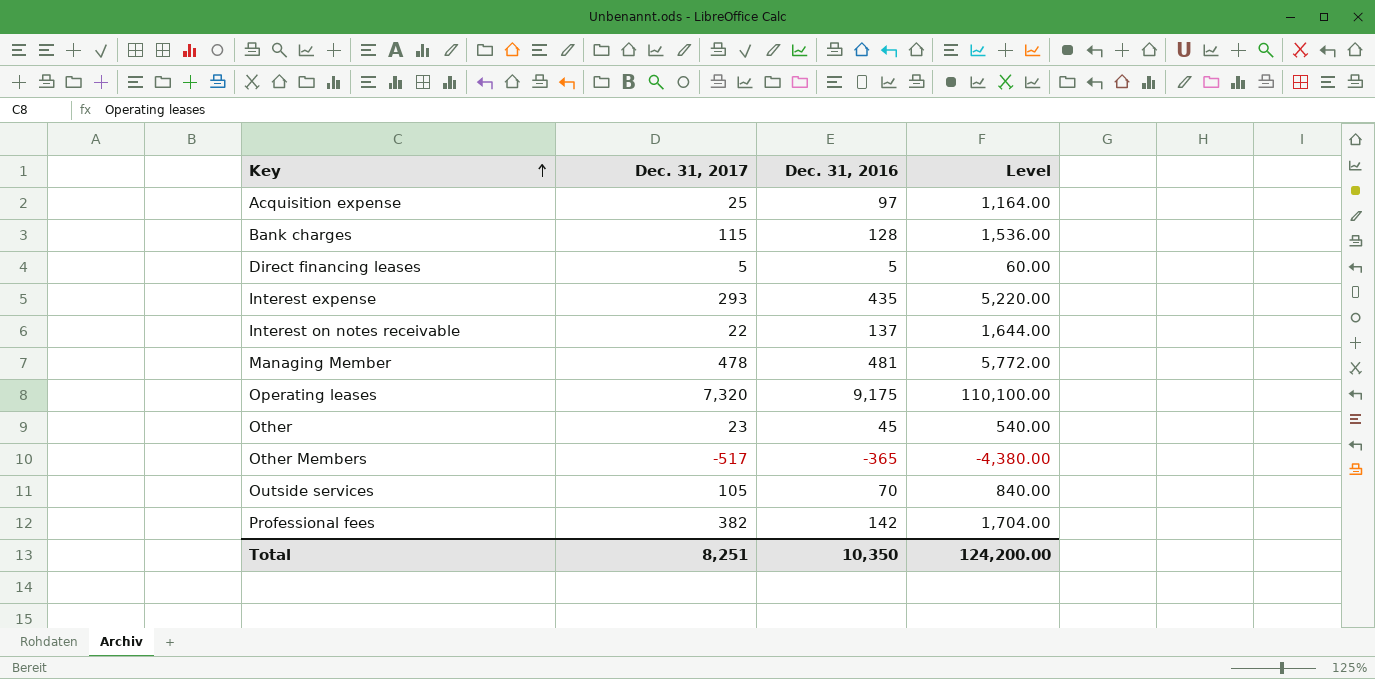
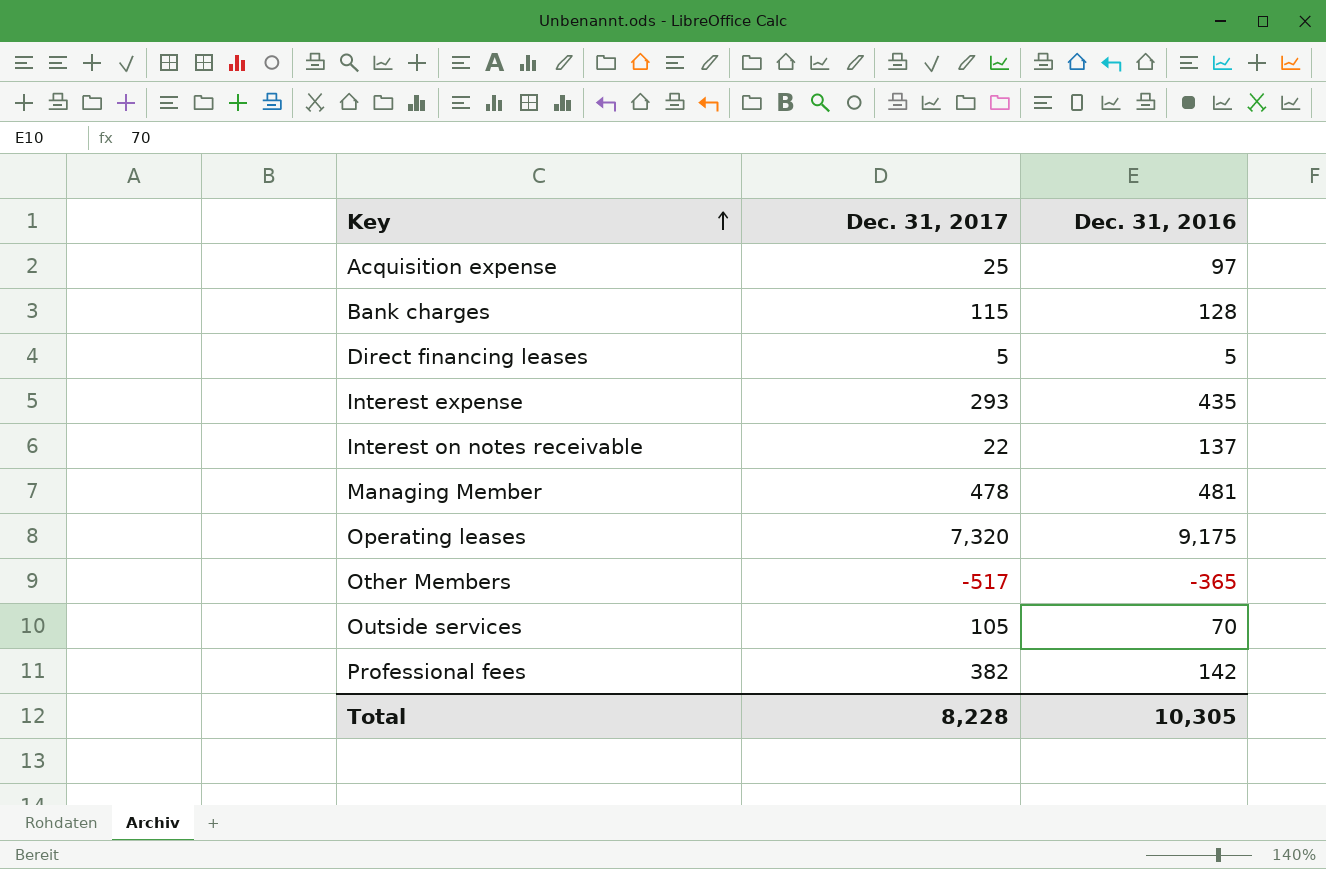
column Level | formula: [Dec. 31, 2016] * 12 -> none
row Other: 23 | 45 | 540.00 -> none
Total | Dec. 31, 2017: 8,251 -> 8,228
Total | Dec. 31, 2016: 10,350 -> 10,305

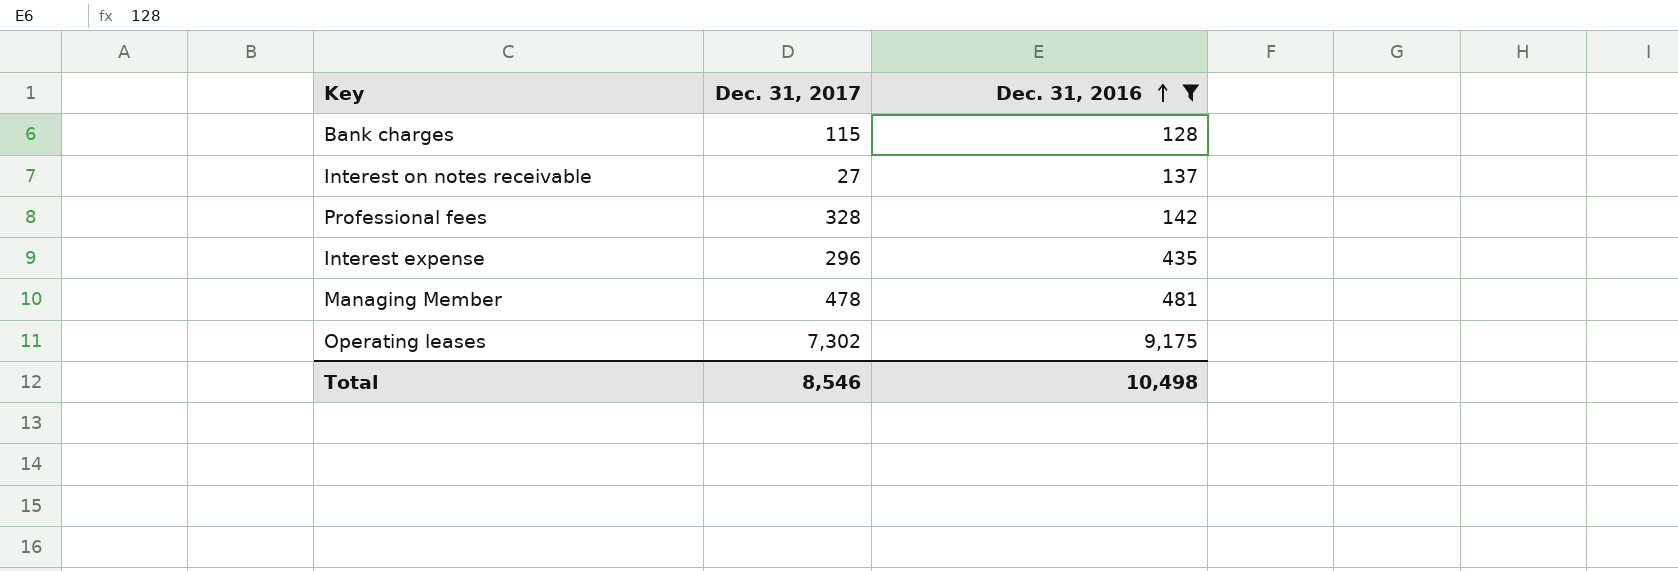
filter: none -> Dec. 31, 2016 >= 128
row order: Key ascending -> Dec. 31, 2016 ascending
Interest on notes receivable | Dec. 31, 2017: 22 -> 27
Professional fees | Dec. 31, 2017: 382 -> 328
Interest expense | Dec. 31, 2017: 293 -> 296
Operating leases | Dec. 31, 2017: 7,320 -> 7,302
Total | Dec. 31, 2017: 8,228 -> 8,546
Total | Dec. 31, 2016: 10,305 -> 10,498

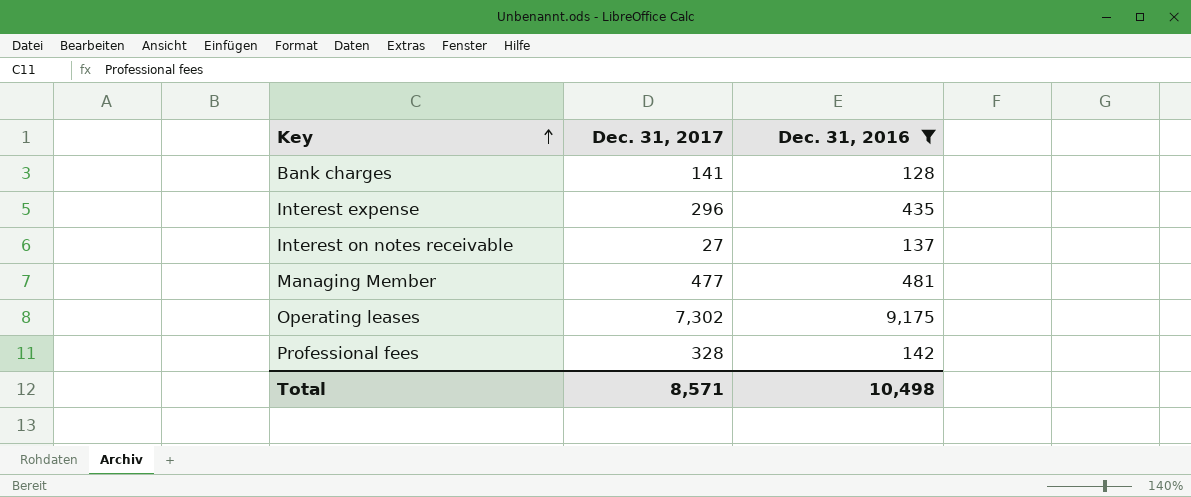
row order: Dec. 31, 2016 ascending -> Key ascending
Bank charges | Dec. 31, 2017: 115 -> 141
Managing Member | Dec. 31, 2017: 478 -> 477
Total | Dec. 31, 2017: 8,546 -> 8,571

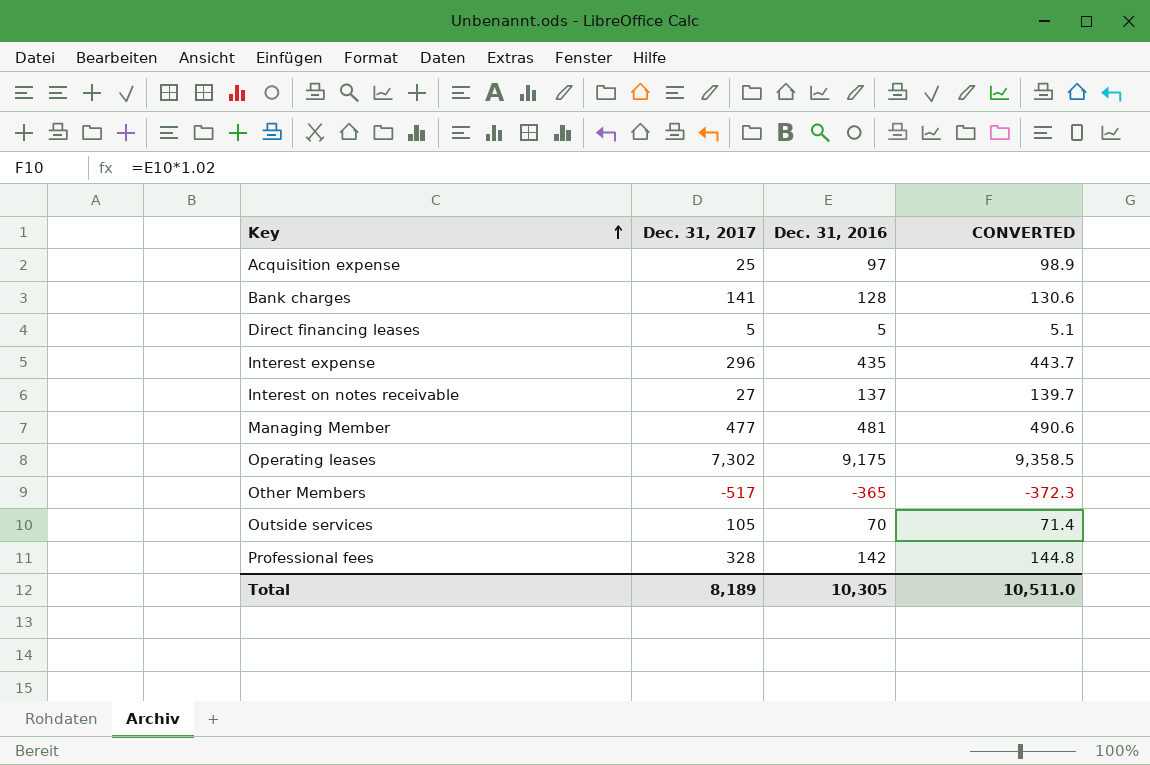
filter: Dec. 31, 2016 >= 128 -> none
column CONVERTED | formula: none -> [Dec. 31, 2016] * 1.02
Total | Dec. 31, 2017: 8,571 -> 8,189
Total | Dec. 31, 2016: 10,498 -> 10,305

